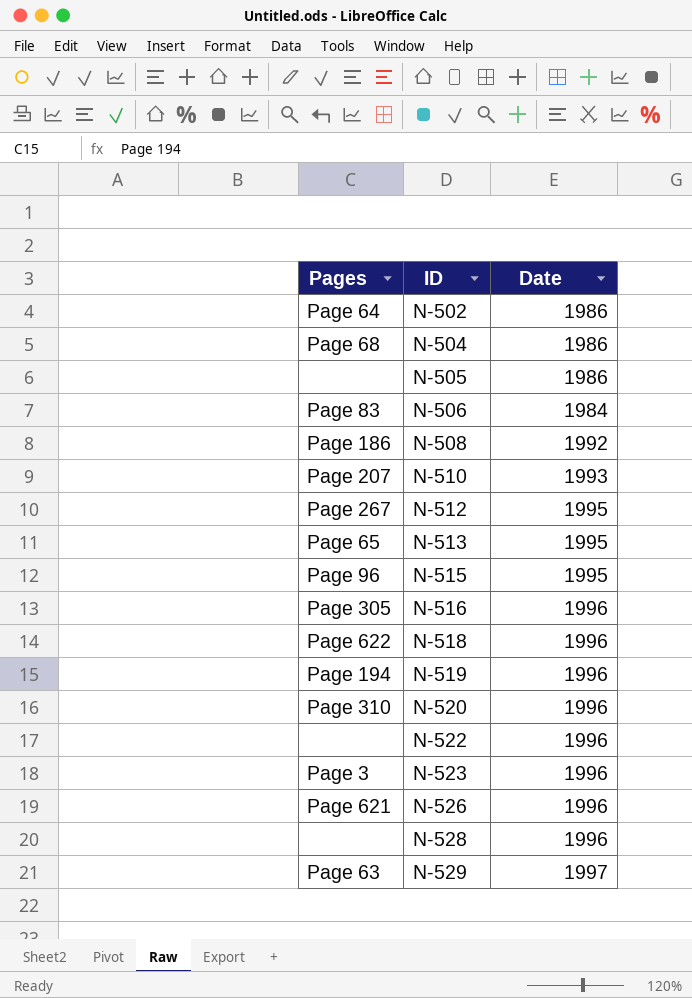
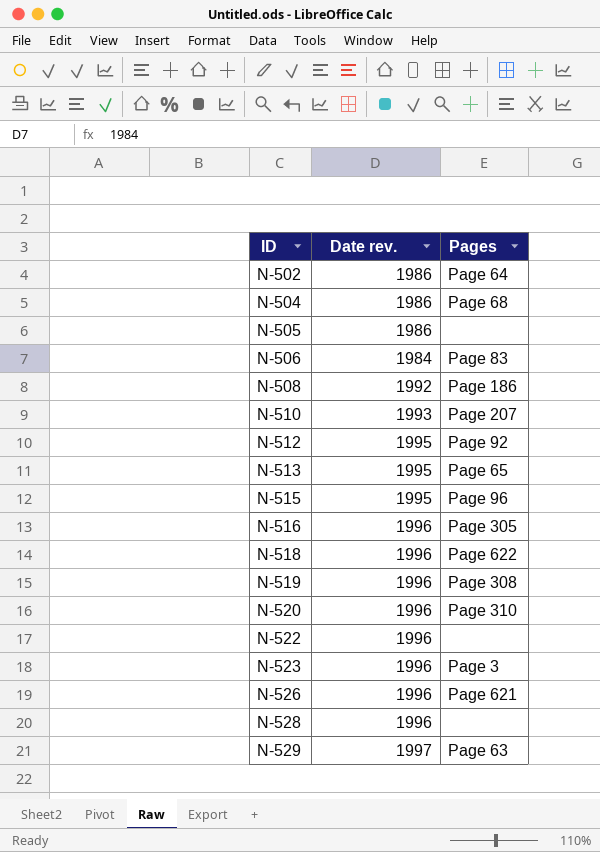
column name: Date -> Date rev.
column Pages | position: 1 -> 3
N-512 | Pages: Page 267 -> Page 92
N-519 | Pages: Page 194 -> Page 308

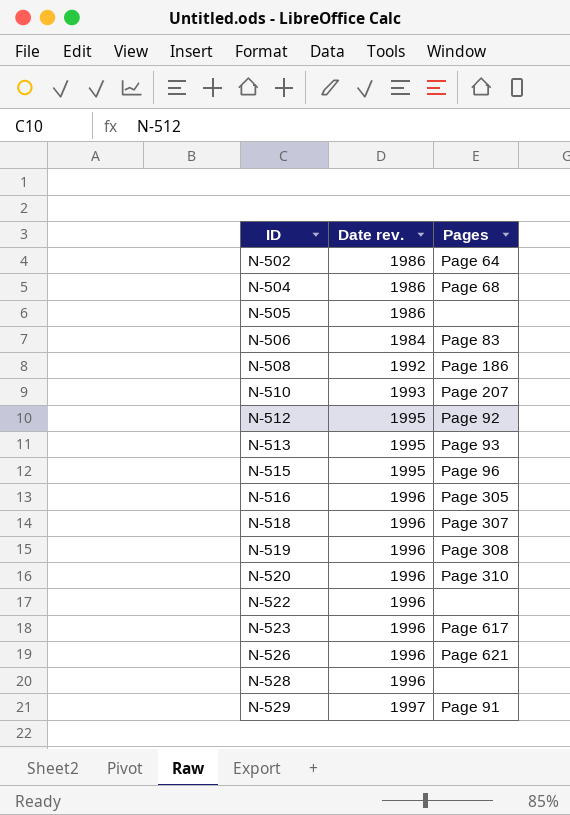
N-513 | Pages: Page 65 -> Page 93
N-518 | Pages: Page 622 -> Page 307
N-523 | Pages: Page 3 -> Page 617
N-529 | Pages: Page 63 -> Page 91

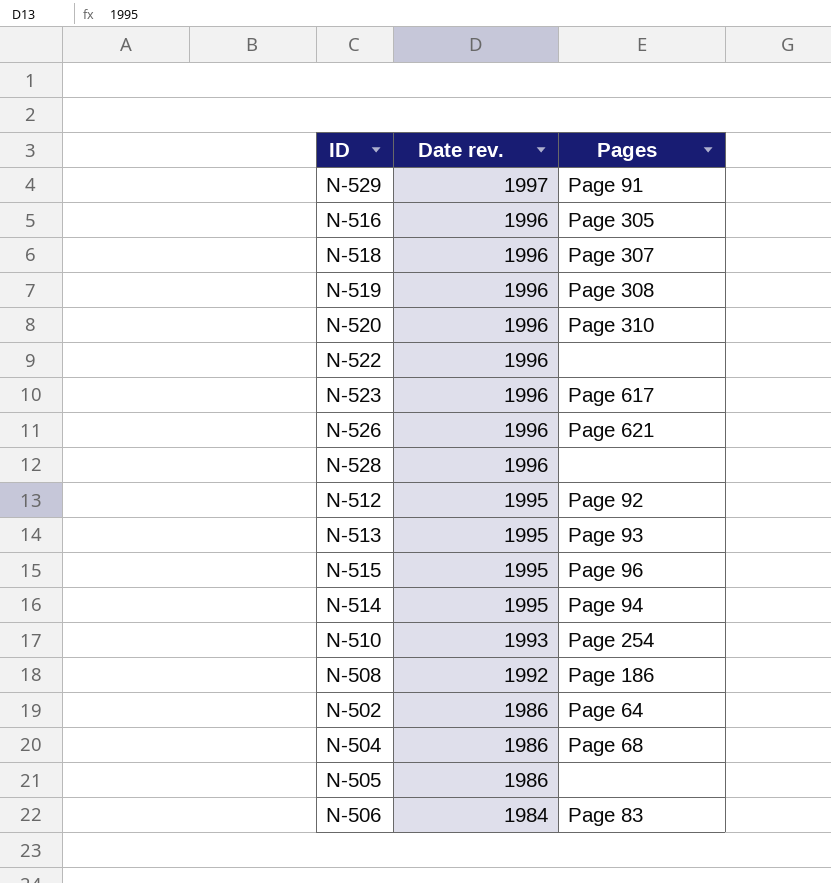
row order: ID ascending -> Date rev. descending
row N-514: none -> 1995 | Page 94
N-510 | Pages: Page 207 -> Page 254

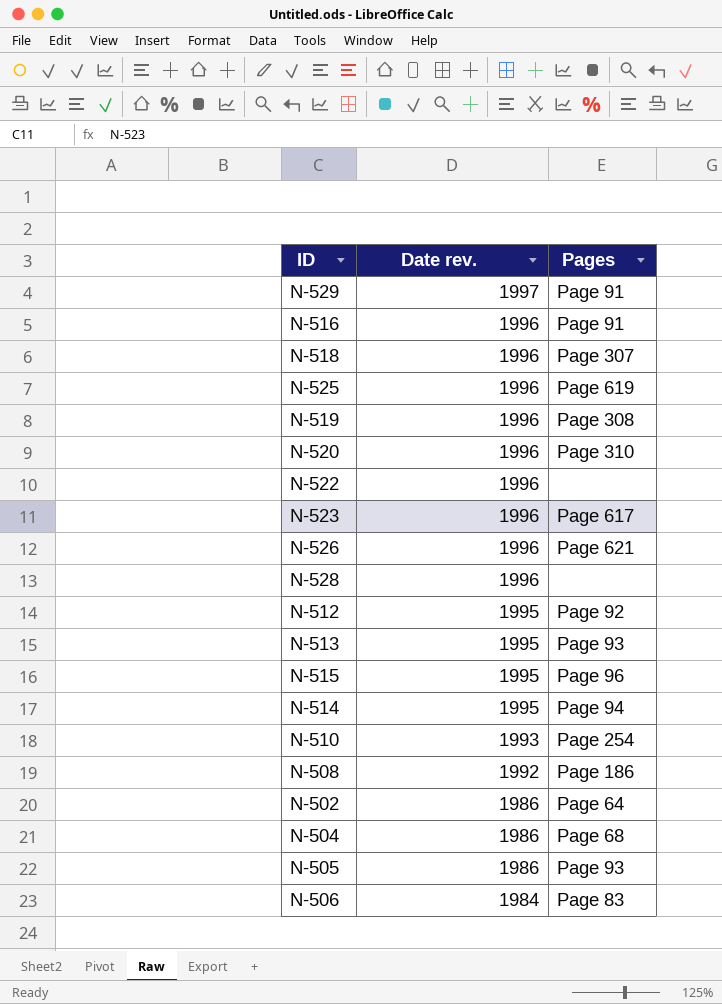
N-516 | Pages: Page 305 -> Page 91
row N-525: none -> 1996 | Page 619
N-505 | Pages: none -> Page 93

